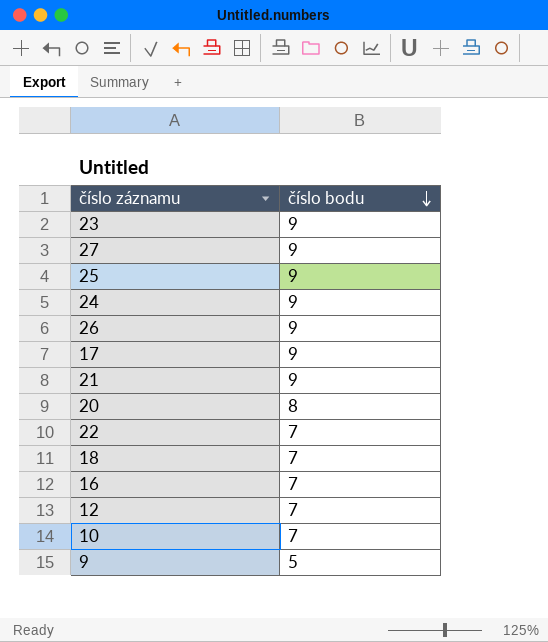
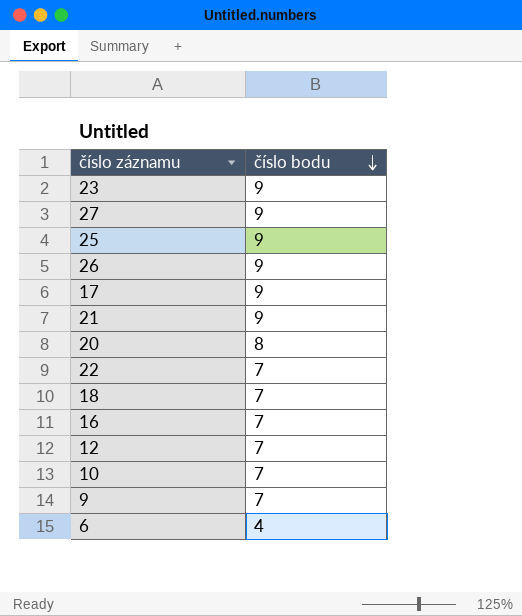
row 24: 9 -> none
9 | číslo bodu: 5 -> 7
row 6: none -> 4

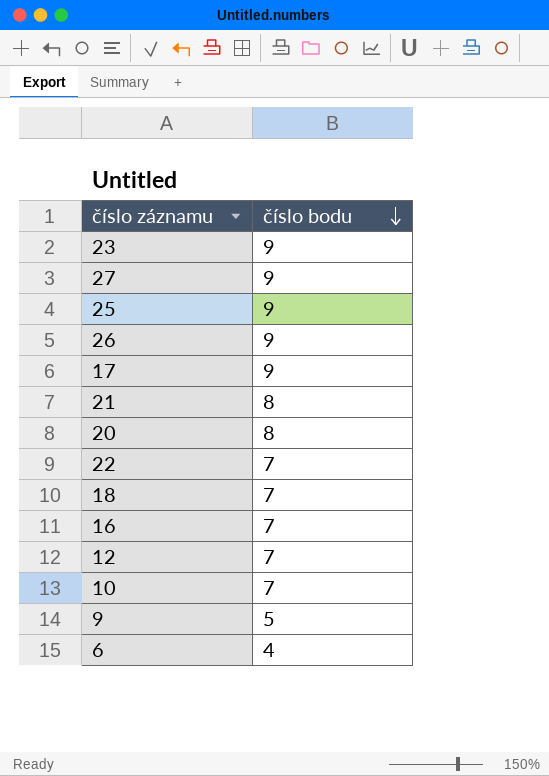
21 | číslo bodu: 9 -> 8
9 | číslo bodu: 7 -> 5

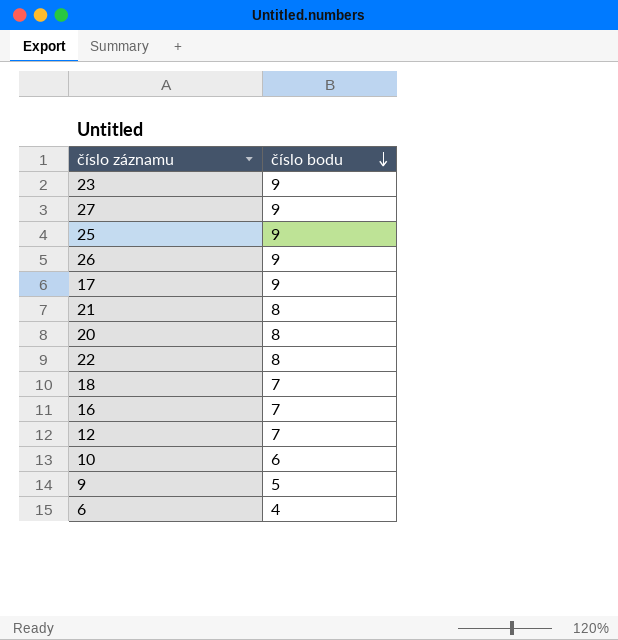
22 | číslo bodu: 7 -> 8
10 | číslo bodu: 7 -> 6

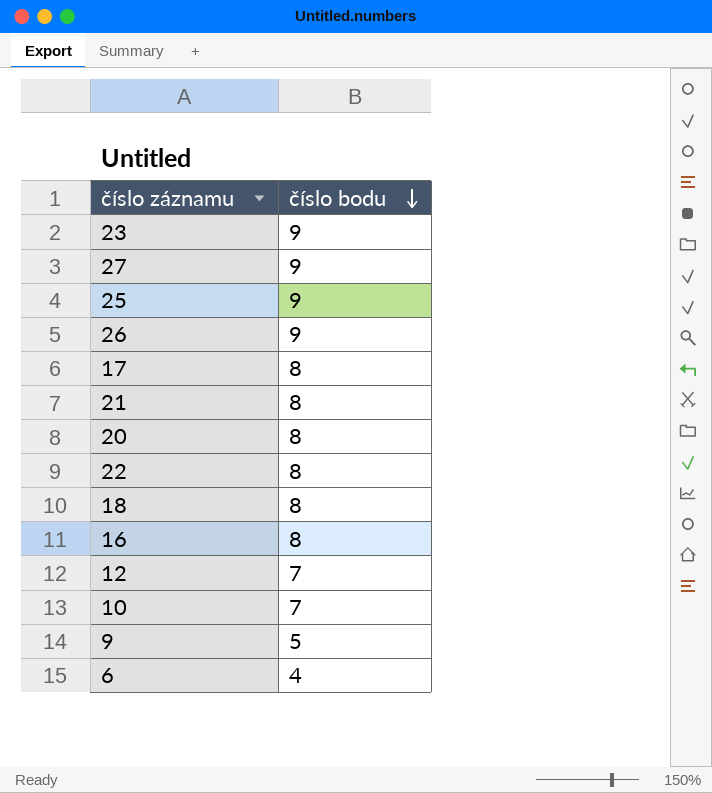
17 | číslo bodu: 9 -> 8
18 | číslo bodu: 7 -> 8
16 | číslo bodu: 7 -> 8
10 | číslo bodu: 6 -> 7

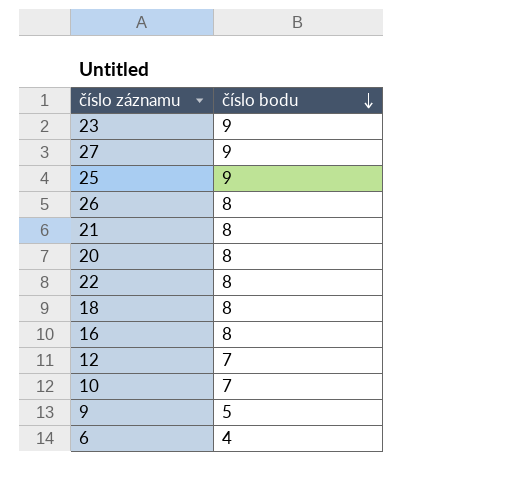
row 17: 8 -> none
26 | číslo bodu: 9 -> 8

